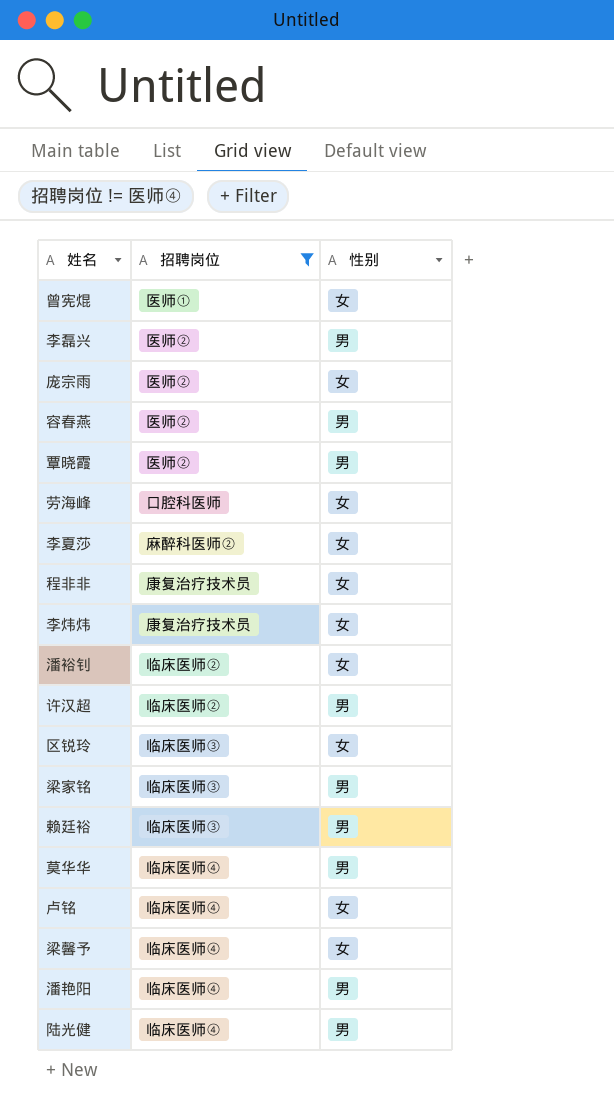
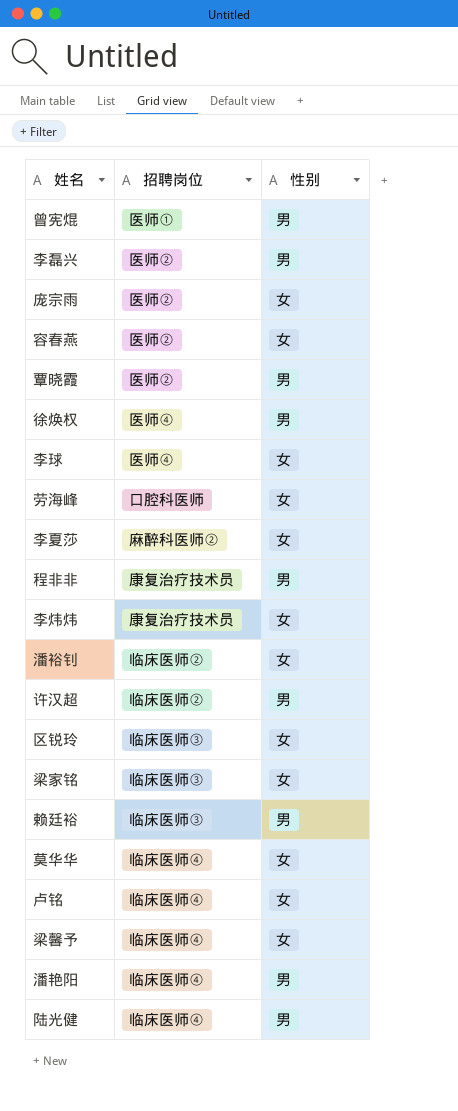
filter: 招聘岗位 != 医师④ -> none
曾宪焜 | 性别: 女 -> 男
容春燕 | 性别: 男 -> 女
程非非 | 性别: 女 -> 男
梁家铭 | 性别: 男 -> 女
莫华华 | 性别: 男 -> 女

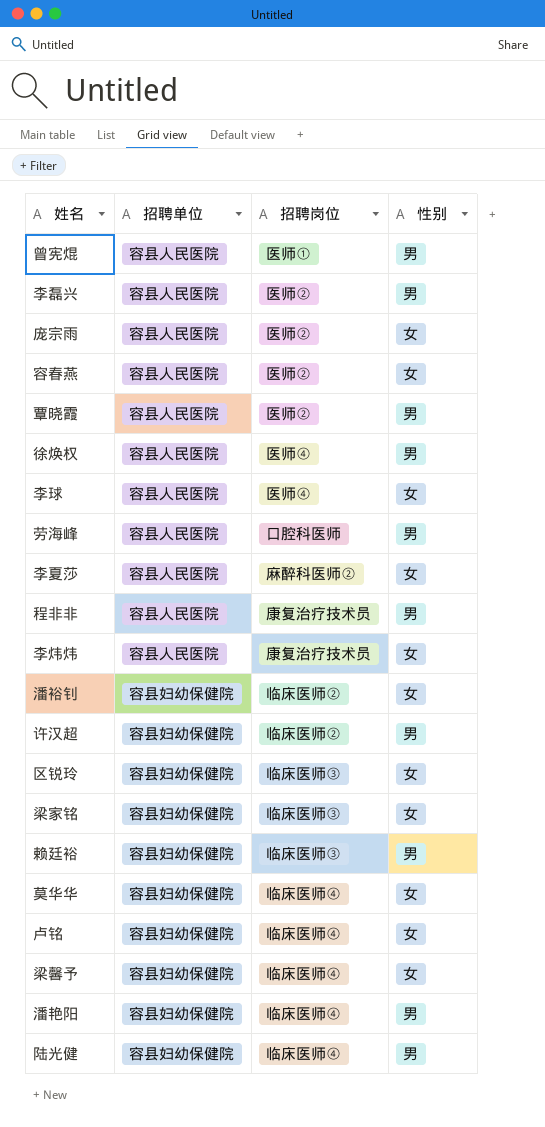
column 招聘单位 | position: none -> 2
劳海峰 | 性别: 女 -> 男

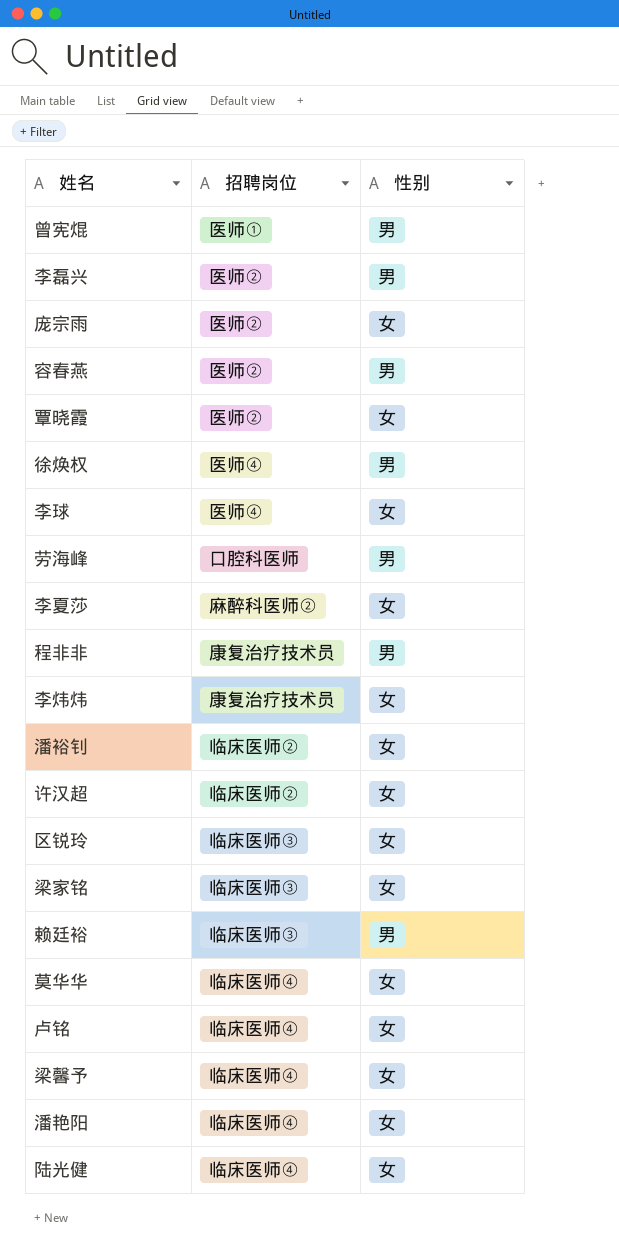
column 招聘单位 | position: 2 -> none
容春燕 | 性别: 女 -> 男
覃晓霞 | 性别: 男 -> 女
许汉超 | 性别: 男 -> 女
潘艳阳 | 性别: 男 -> 女
陆光健 | 性别: 男 -> 女

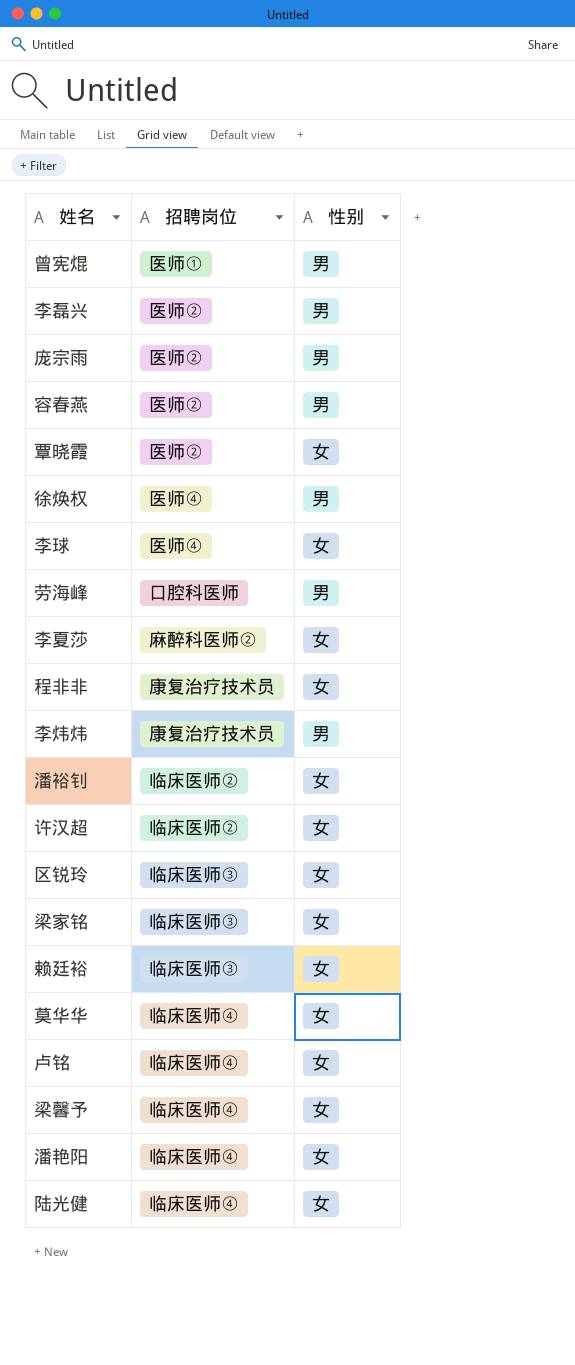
庞宗雨 | 性别: 女 -> 男
程非非 | 性别: 男 -> 女
李炜炜 | 性别: 女 -> 男
赖廷裕 | 性别: 男 -> 女

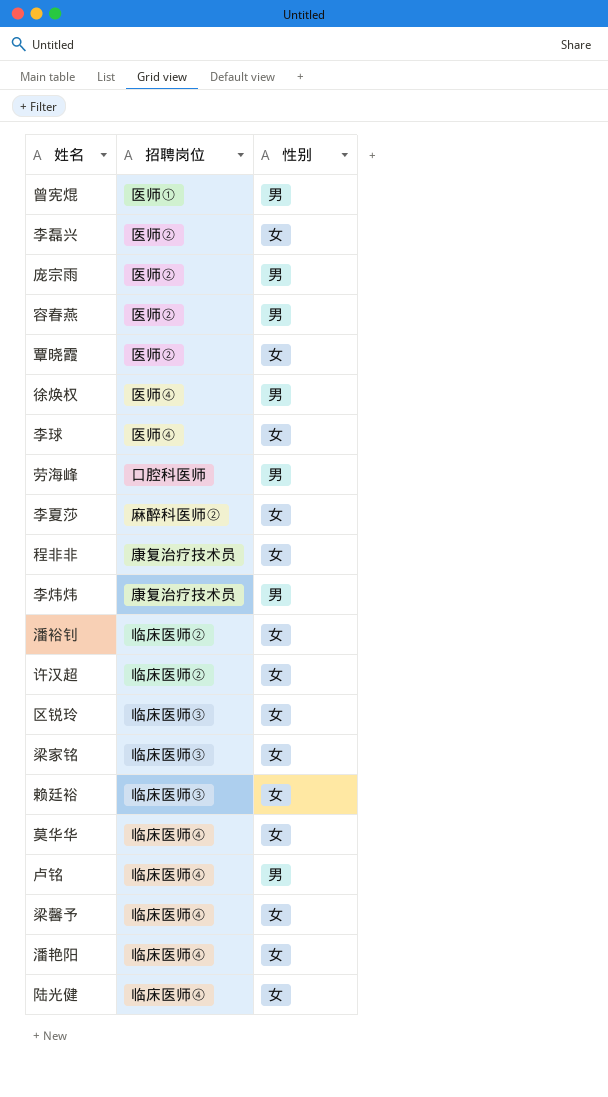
李磊兴 | 性别: 男 -> 女
卢铭 | 性别: 女 -> 男

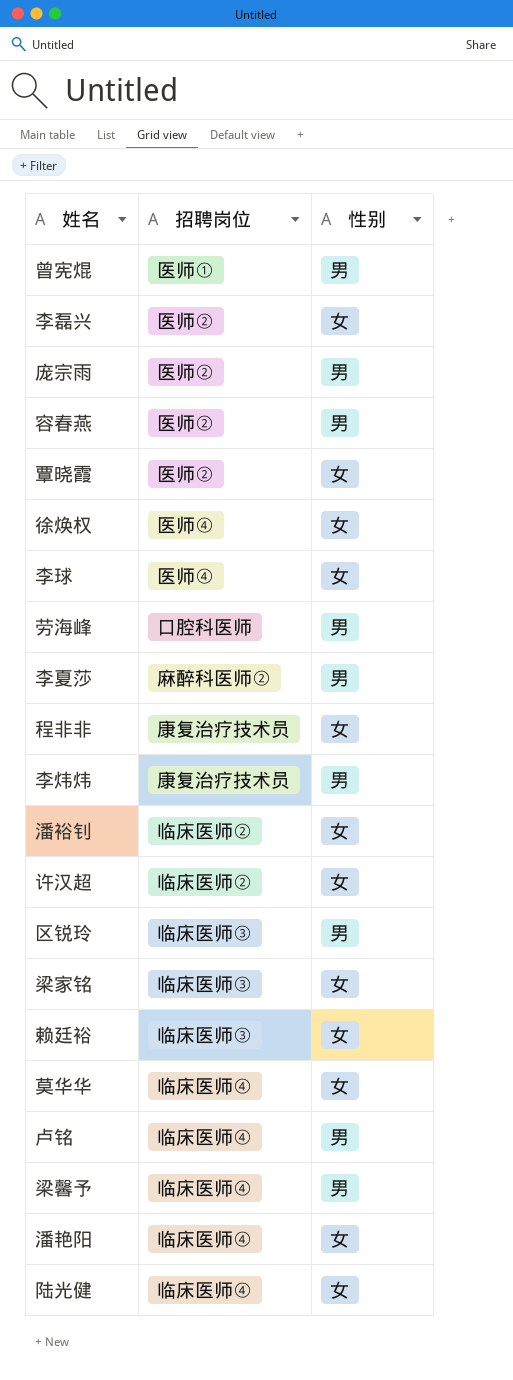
徐焕权 | 性别: 男 -> 女
李夏莎 | 性别: 女 -> 男
区锐玲 | 性别: 女 -> 男
梁馨予 | 性别: 女 -> 男

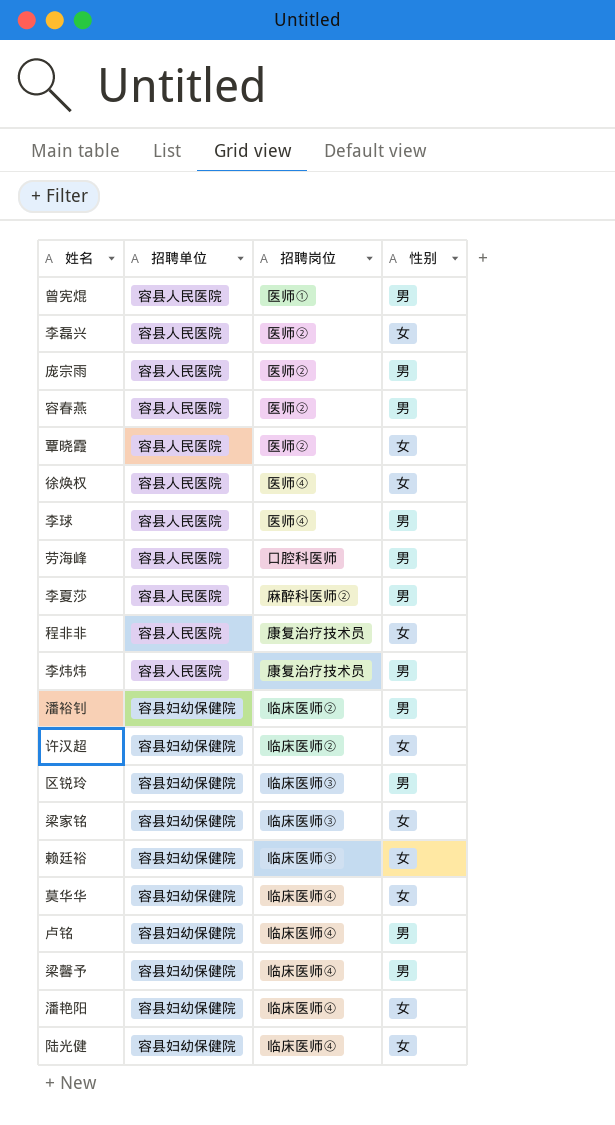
column 招聘单位 | position: none -> 2
李球 | 性别: 女 -> 男
潘裕钊 | 性别: 女 -> 男

